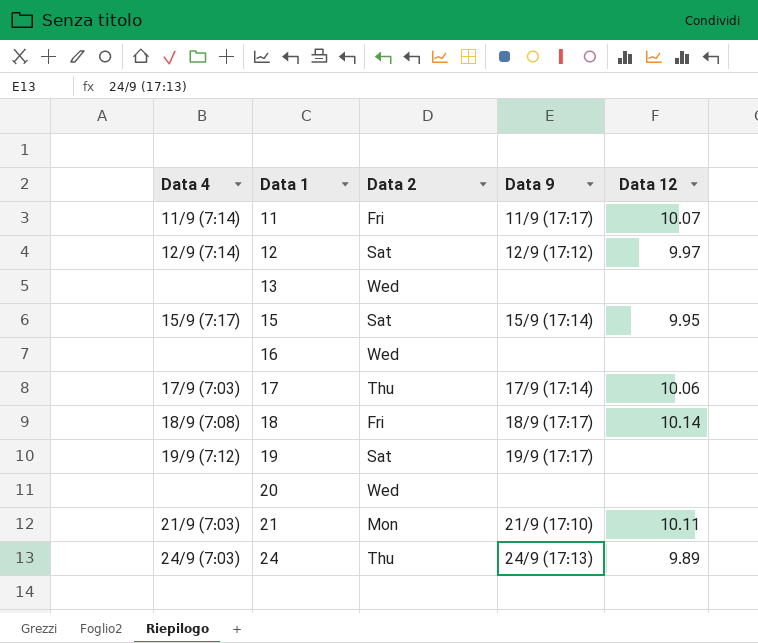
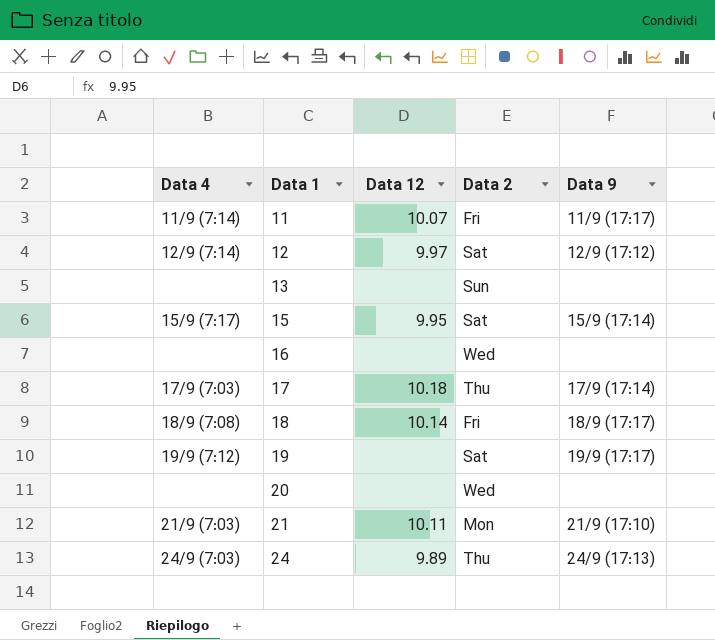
column Data 12 | position: 5 -> 3
13 | Data 2: Wed -> Sun
17 | Data 12: 10.06 -> 10.18

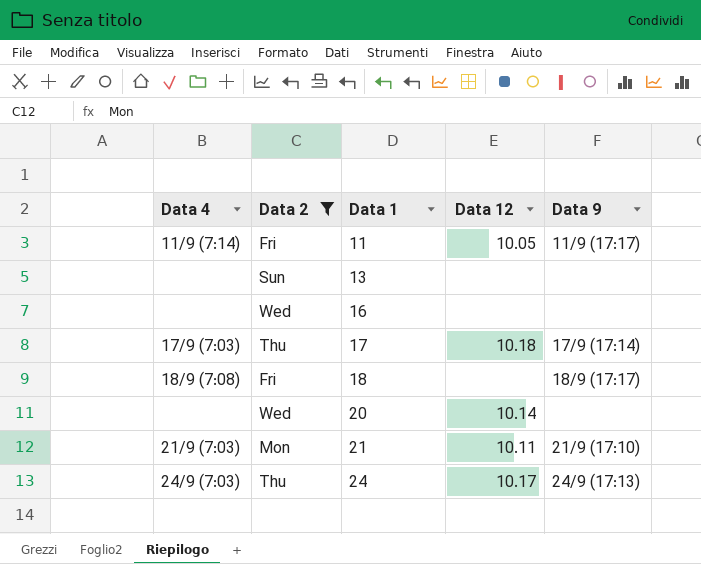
filter: none -> Data 2 != Sat
column Data 2 | position: 4 -> 2
11 | Data 12: 10.07 -> 10.05
18 | Data 12: 10.14 -> none
20 | Data 12: none -> 10.14
24 | Data 12: 9.89 -> 10.17

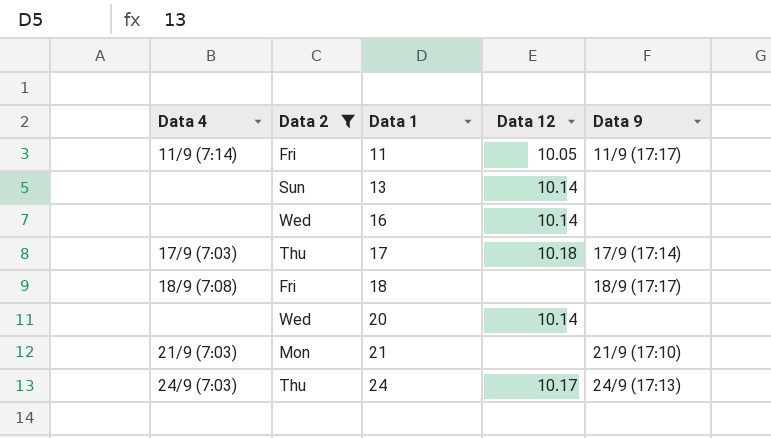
13 | Data 12: none -> 10.14
16 | Data 12: none -> 10.14
21 | Data 12: 10.11 -> none

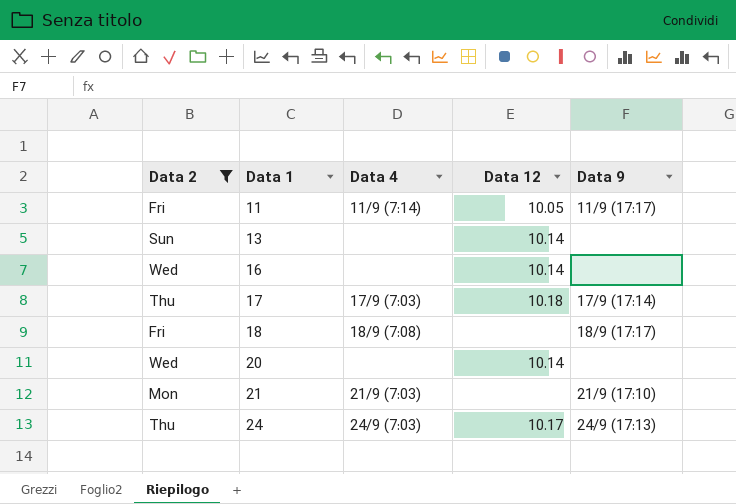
column Data 4 | position: 1 -> 3

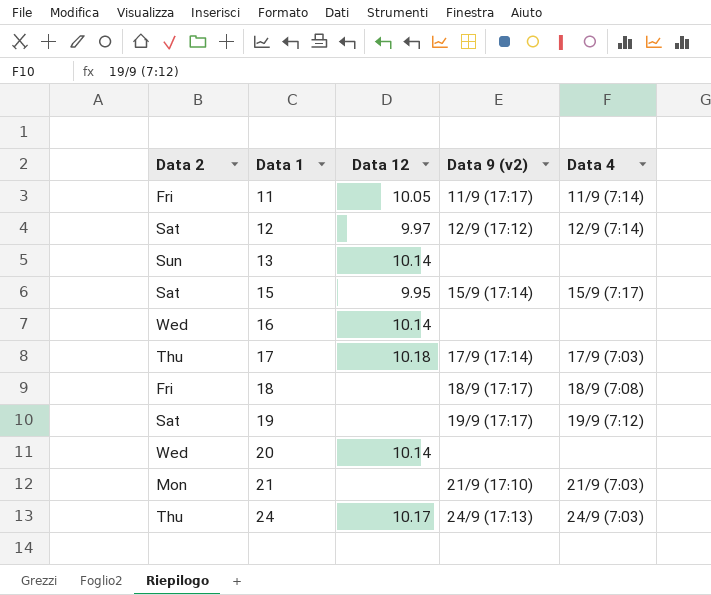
filter: Data 2 != Sat -> none
column name: Data 9 -> Data 9 (v2)
column Data 4 | position: 3 -> 5

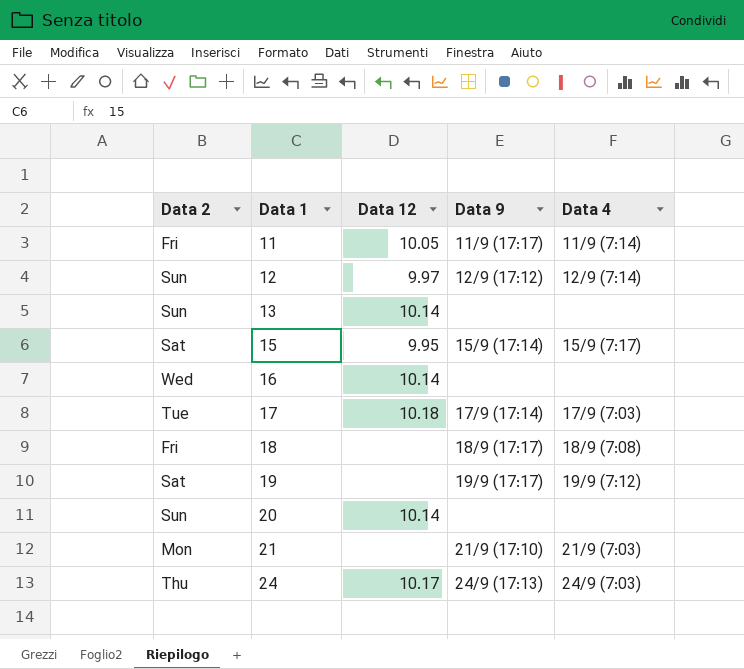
column name: Data 9 (v2) -> Data 9
12 | Data 2: Sat -> Sun
17 | Data 2: Thu -> Tue
20 | Data 2: Wed -> Sun

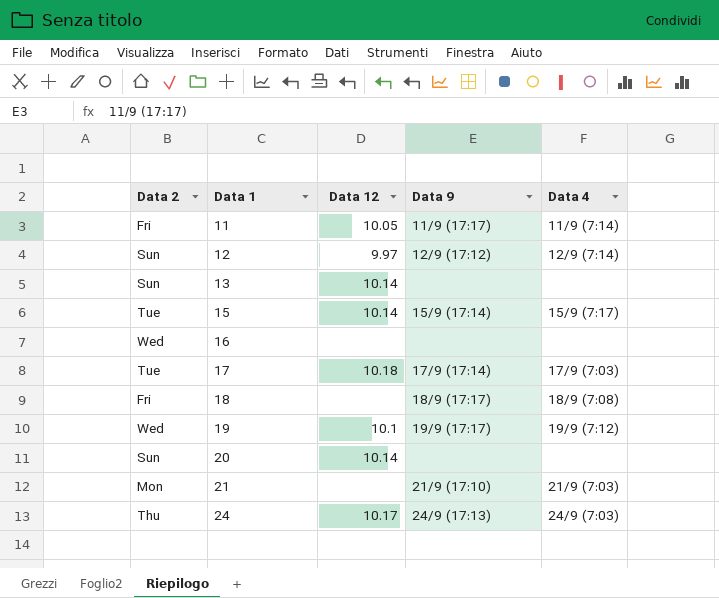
15 | Data 2: Sat -> Tue
15 | Data 12: 9.95 -> 10.14
16 | Data 12: 10.14 -> none
19 | Data 2: Sat -> Wed
19 | Data 12: none -> 10.1

